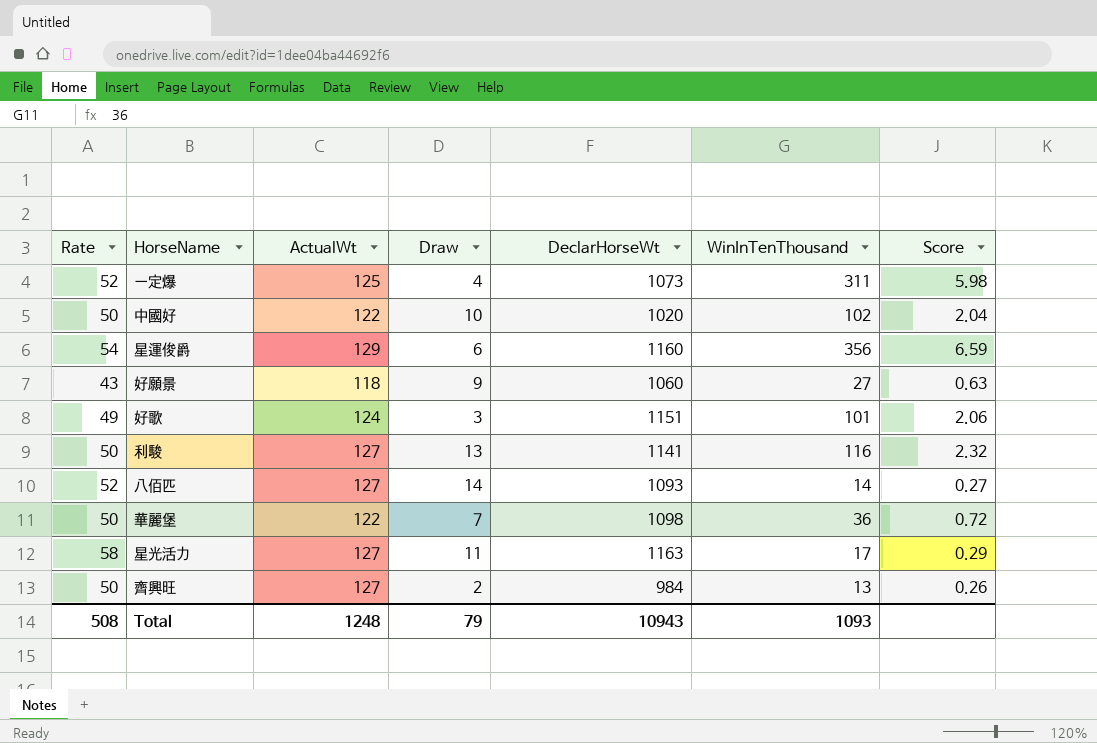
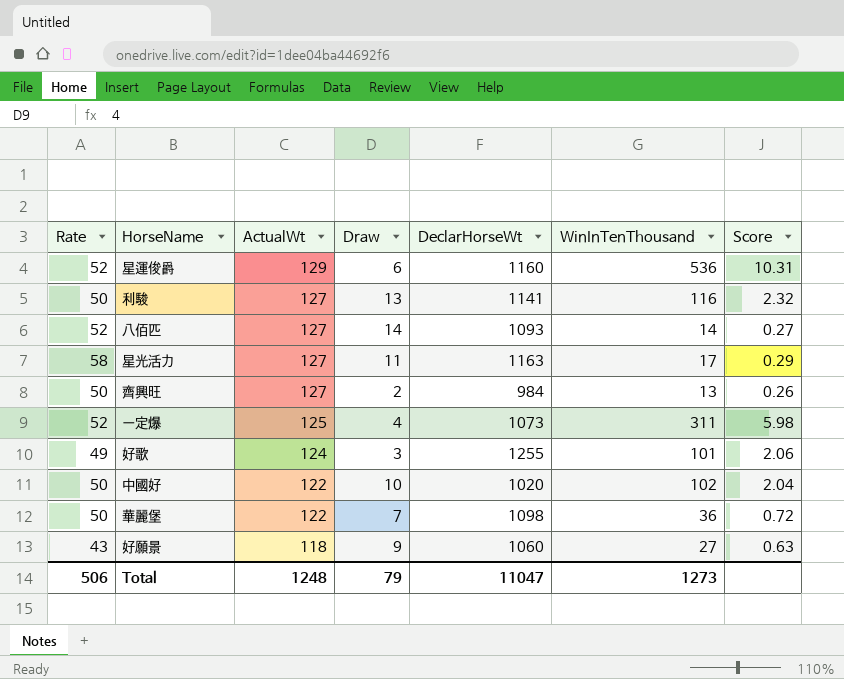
row order: none -> ActualWt descending
星運俊爵 | Rate: 54 -> 52
星運俊爵 | WinInTenThousand: 356 -> 536
星運俊爵 | Score: 6.59 -> 10.31
好歌 | DeclarHorseWt: 1151 -> 1255
Total | Rate: 508 -> 506
Total | DeclarHorseWt: 10943 -> 11047
Total | WinInTenThousand: 1093 -> 1273

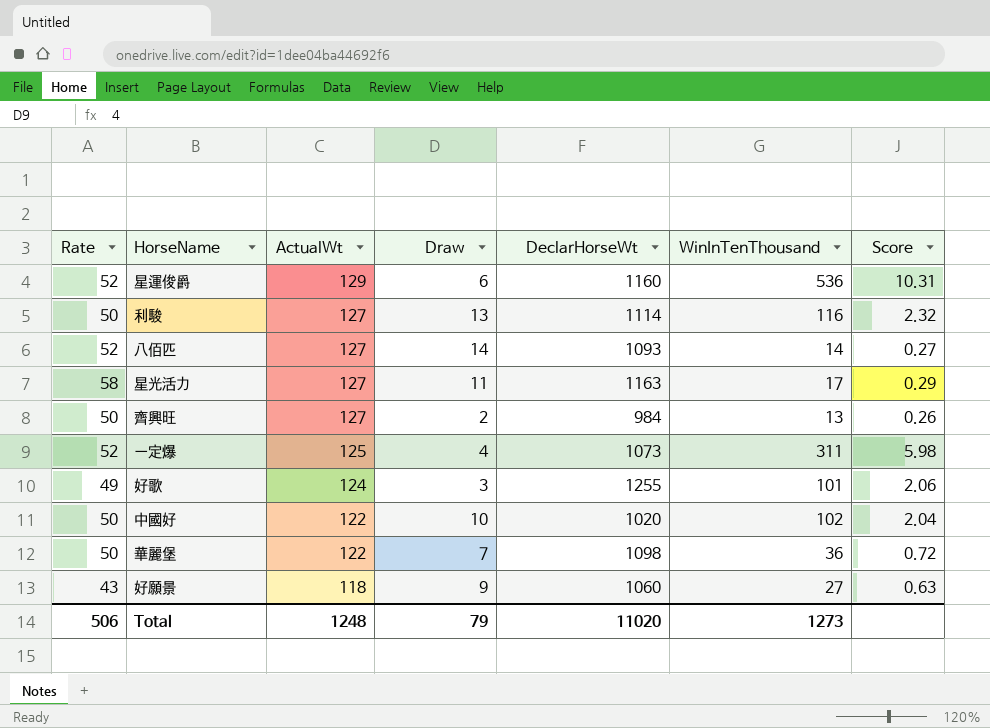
利駿 | DeclarHorseWt: 1141 -> 1114
Total | DeclarHorseWt: 11047 -> 11020

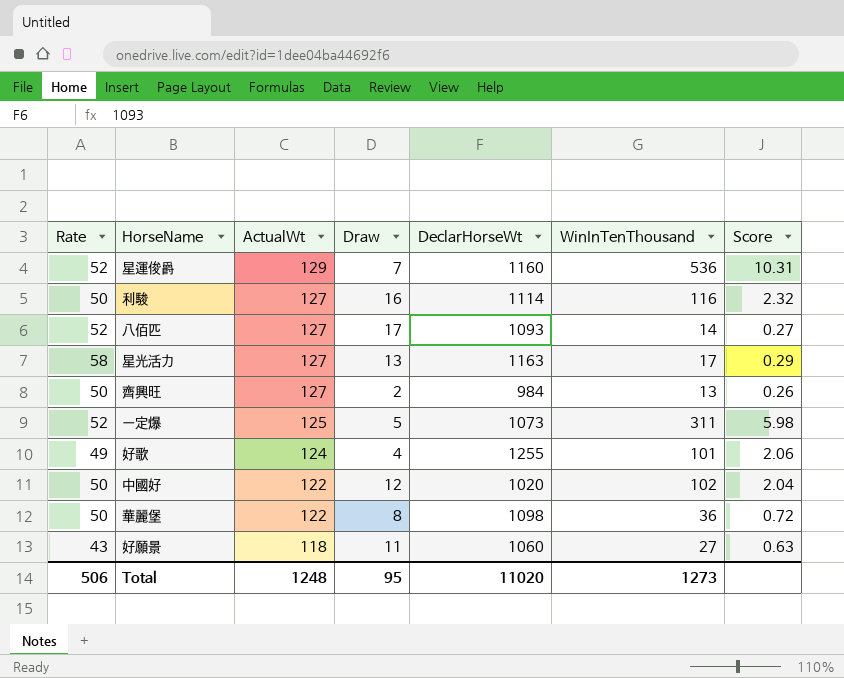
星運俊爵 | Draw: 6 -> 7
利駿 | Draw: 13 -> 16
八佰匹 | Draw: 14 -> 17
星光活力 | Draw: 11 -> 13
一定爆 | Draw: 4 -> 5
好歌 | Draw: 3 -> 4
中國好 | Draw: 10 -> 12
華麗堡 | Draw: 7 -> 8
好願景 | Draw: 9 -> 11
Total | Draw: 79 -> 95

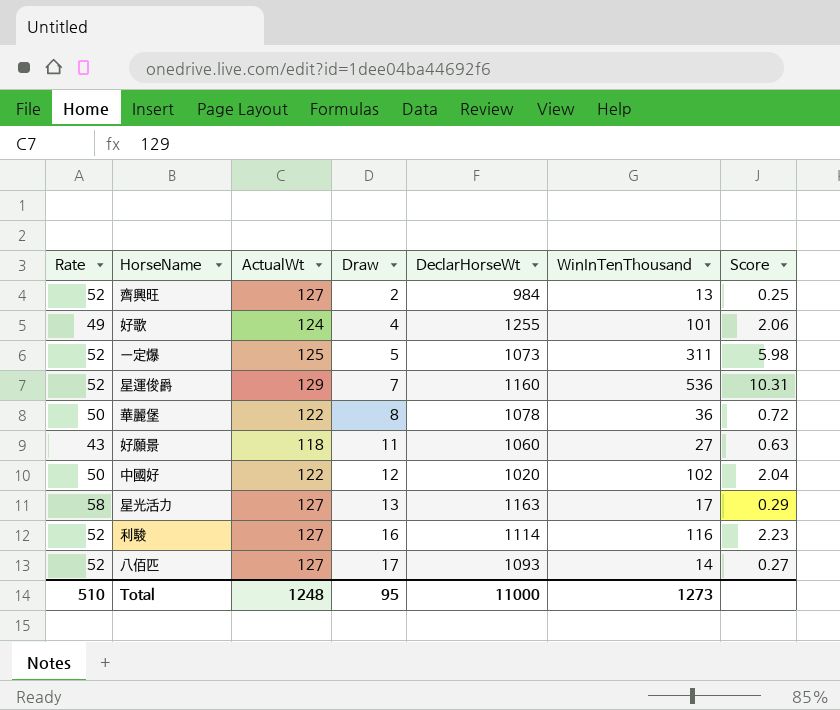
row order: ActualWt descending -> Draw ascending
齊興旺 | Rate: 50 -> 52
齊興旺 | Score: 0.26 -> 0.25
華麗堡 | DeclarHorseWt: 1098 -> 1078
利駿 | Rate: 50 -> 52
利駿 | Score: 2.32 -> 2.23
Total | Rate: 506 -> 510
Total | DeclarHorseWt: 11020 -> 11000

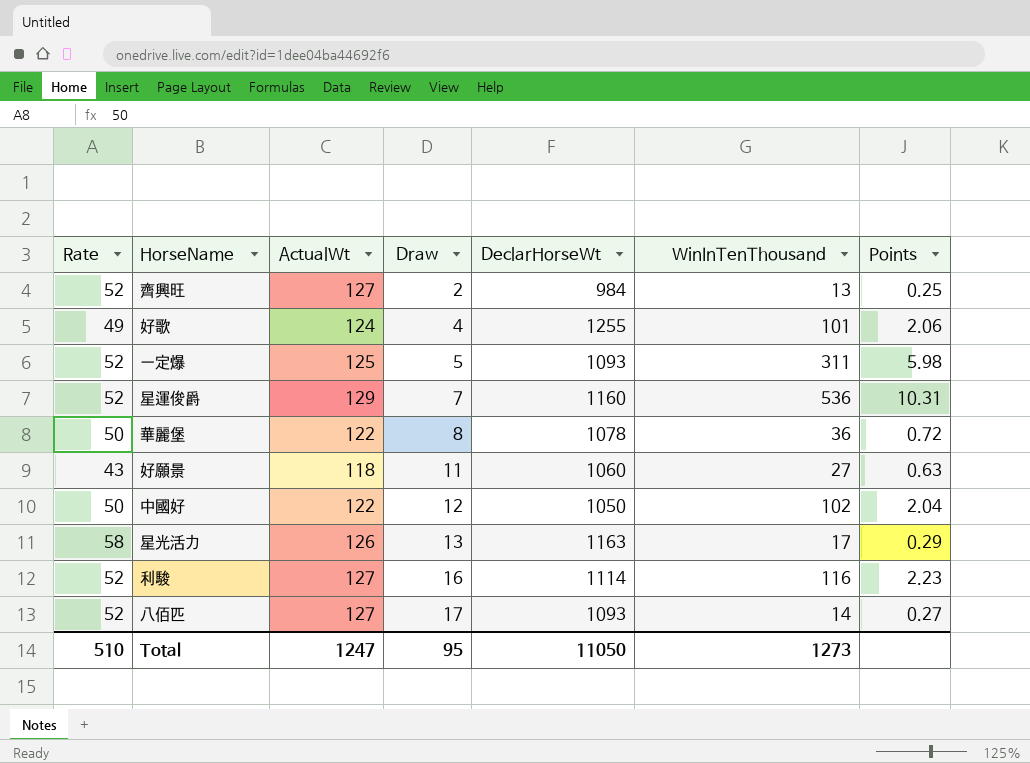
column name: Score -> Points
一定爆 | DeclarHorseWt: 1073 -> 1093
中國好 | DeclarHorseWt: 1020 -> 1050
星光活力 | ActualWt: 127 -> 126
Total | ActualWt: 1248 -> 1247
Total | DeclarHorseWt: 11000 -> 11050

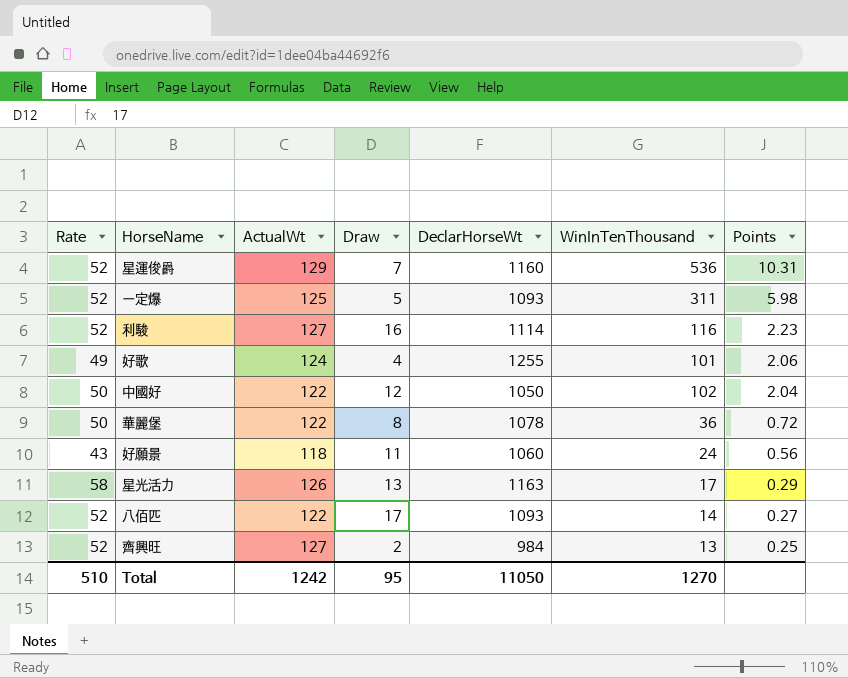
row order: Draw ascending -> Points descending
好願景 | WinInTenThousand: 27 -> 24
好願景 | Points: 0.63 -> 0.56
八佰匹 | ActualWt: 127 -> 122
Total | ActualWt: 1247 -> 1242
Total | WinInTenThousand: 1273 -> 1270

